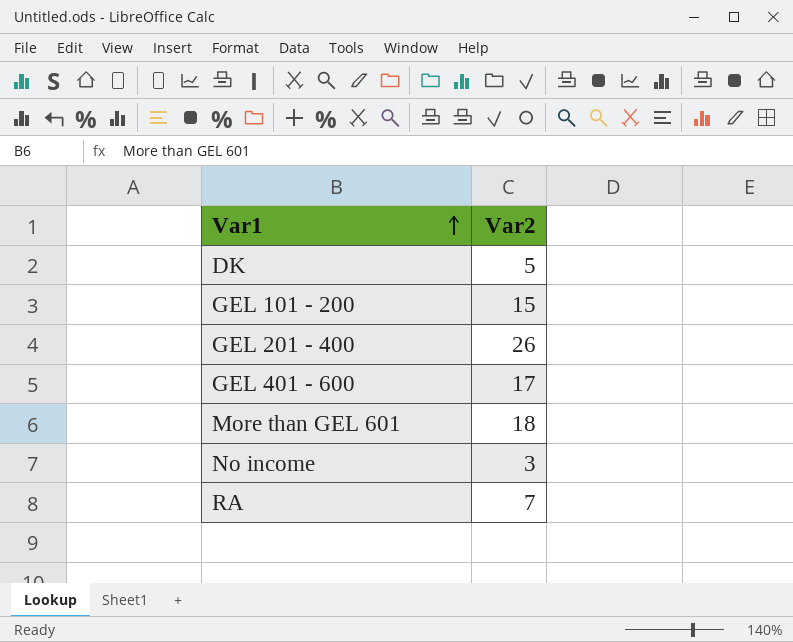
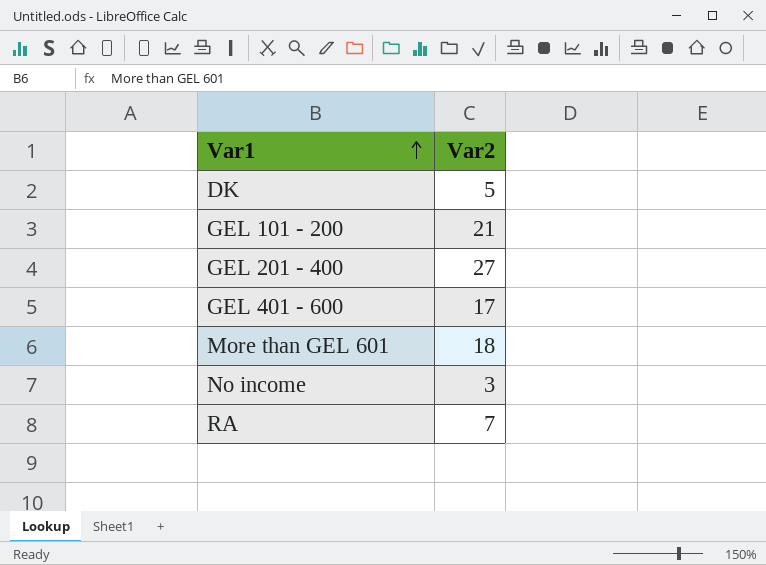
GEL 101 - 200 | Var2: 15 -> 21
GEL 201 - 400 | Var2: 26 -> 27

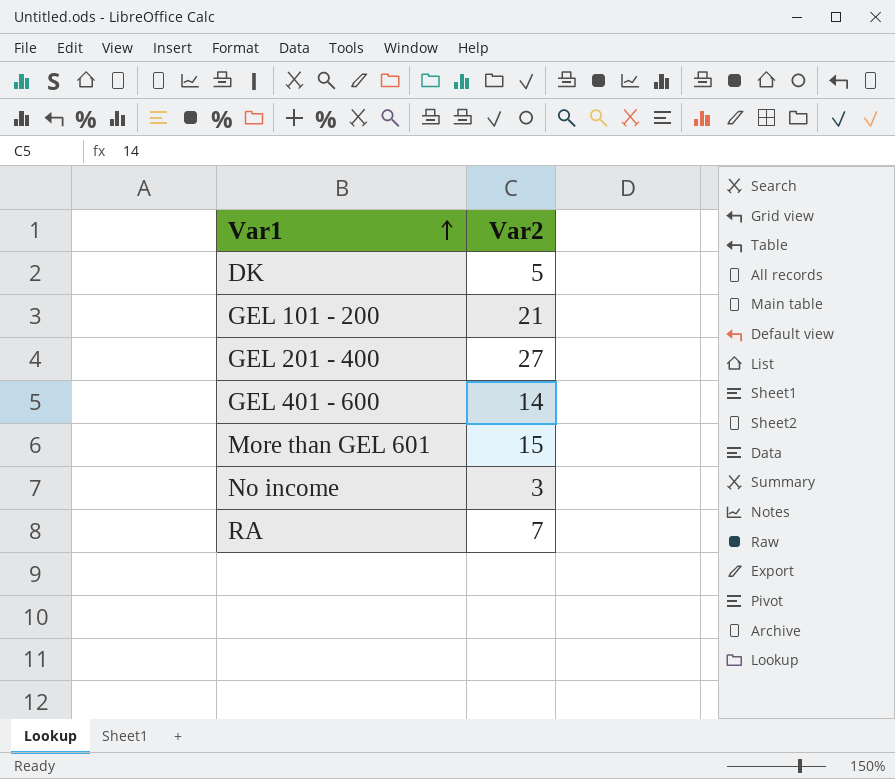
GEL 401 - 600 | Var2: 17 -> 14
More than GEL 601 | Var2: 18 -> 15

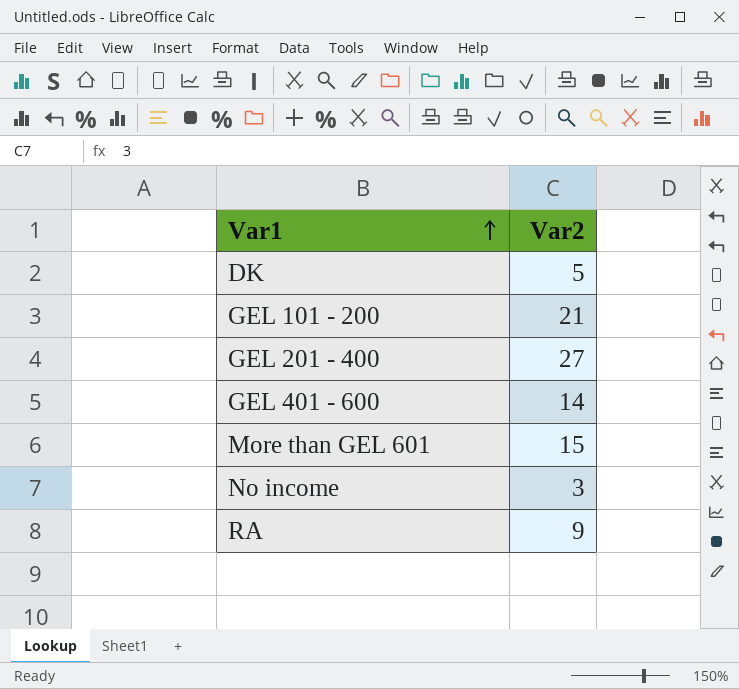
RA | Var2: 7 -> 9

